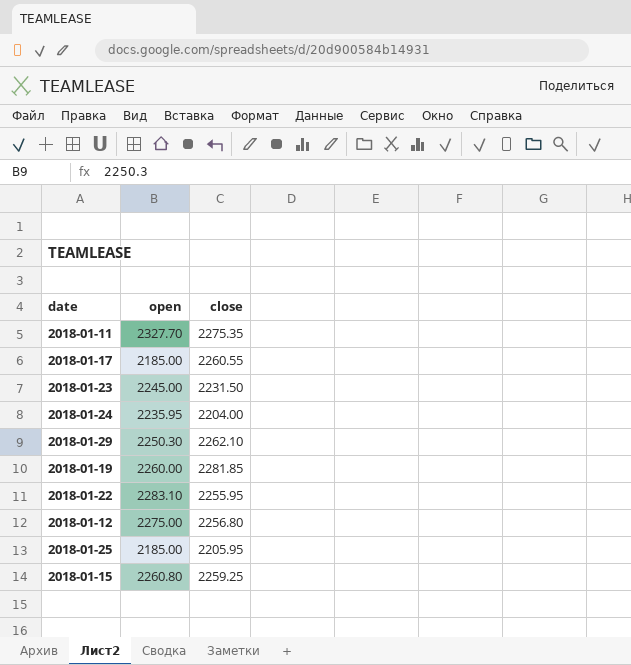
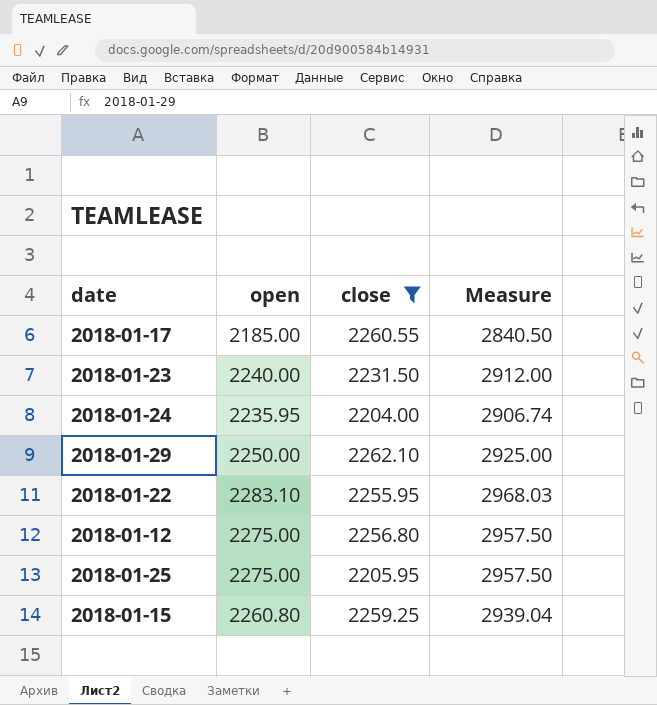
filter: none -> close <= 2262.10
column Measure | formula: none -> [open] * 1.3
2018-01-23 | open: 2245.00 -> 2240.00
2018-01-29 | open: 2250.30 -> 2250.00
2018-01-25 | open: 2185.00 -> 2275.00

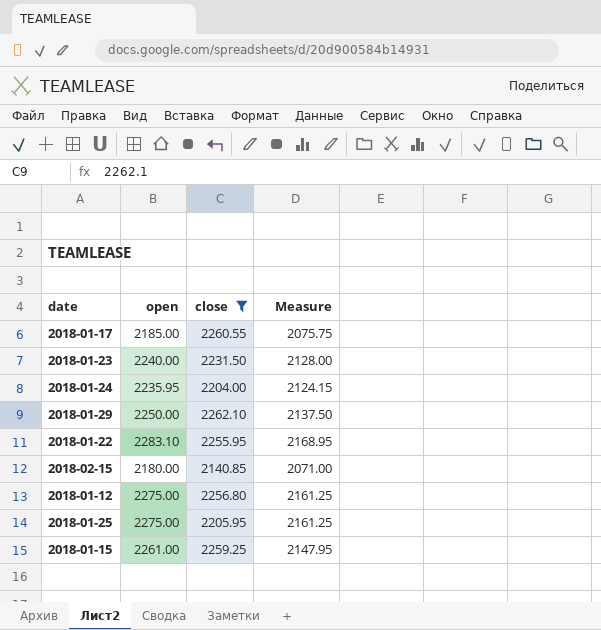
column Measure | formula: [open] * 1.3 -> [open] * 0.95
row 2018-02-15: none -> 2180.00 | 2140.85 | 2071.00
2018-01-15 | open: 2260.80 -> 2261.00

